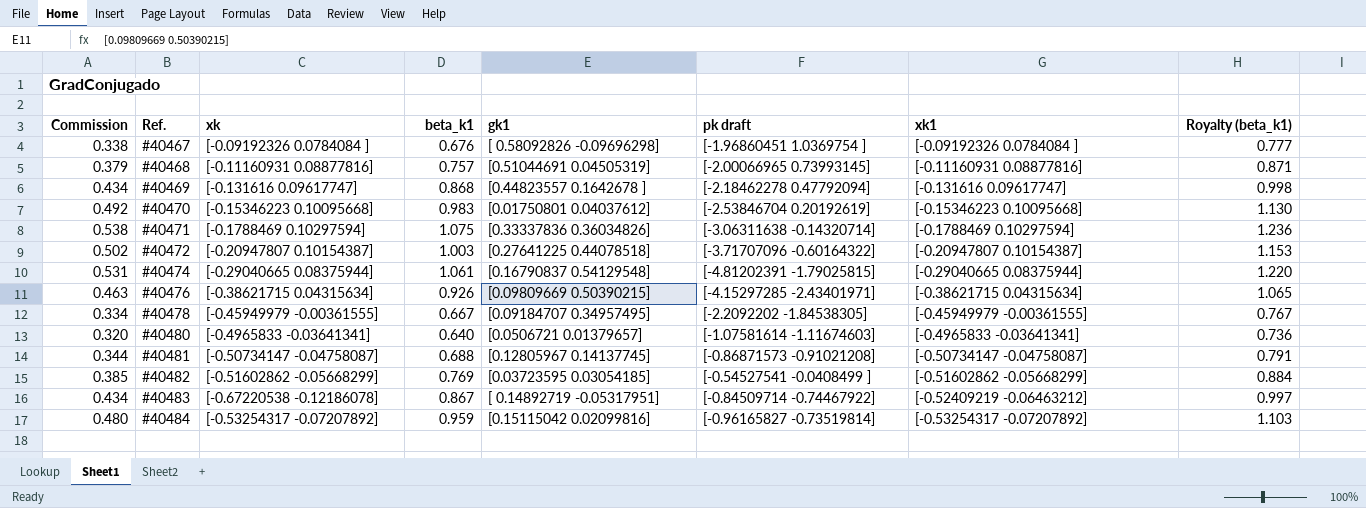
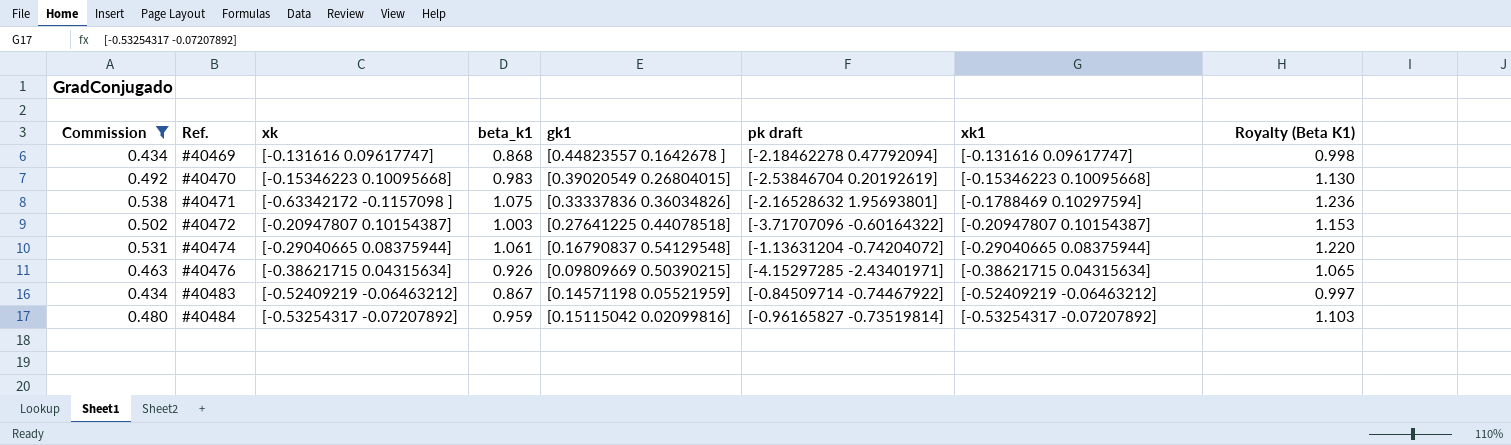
filter: none -> Commission >= 0.434
column name: Royalty (beta_k1) -> Royalty (Beta K1)
#40470 | gk1: [0.01750801 0.04037612] -> [0.39020549 0.26804015]
#40471 | xk: [-0.1788469 0.10297594] -> [-0.63342172 -0.1157098 ]
#40471 | pk draft: [-3.06311638 -0.14320714] -> [-2.16528632 1.95693801]
#40474 | pk draft: [-4.81202391 -1.79025815] -> [-1.13631204 -0.74204072]
#40483 | xk: [-0.67220538 -0.12186078] -> [-0.52409219 -0.06463212]
#40483 | gk1: [ 0.14892719 -0.05317951] -> [0.14571198 0.05521959]

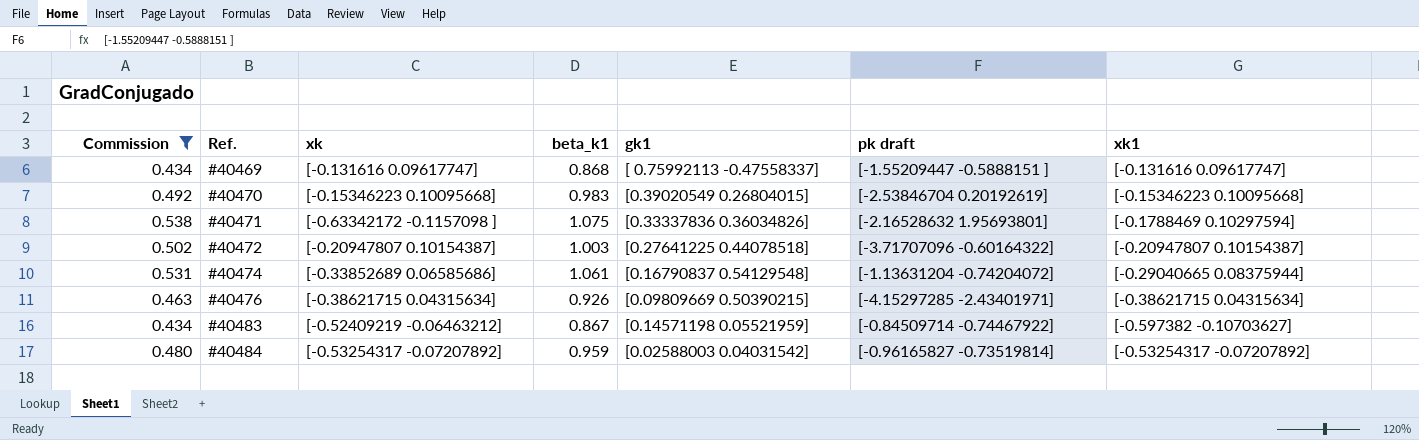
column Royalty (Beta K1) | formula: [beta_k1] * 1.15 -> none
#40469 | gk1: [0.44823557 0.1642678 ] -> [ 0.75992113 -0.47558337]
#40469 | pk draft: [-2.18462278 0.47792094] -> [-1.55209447 -0.5888151 ]
#40474 | xk: [-0.29040665 0.08375944] -> [-0.33852689 0.06585686]
#40483 | xk1: [-0.52409219 -0.06463212] -> [-0.597382 -0.10703627]
#40484 | gk1: [0.15115042 0.02099816] -> [0.02588003 0.04031542]

